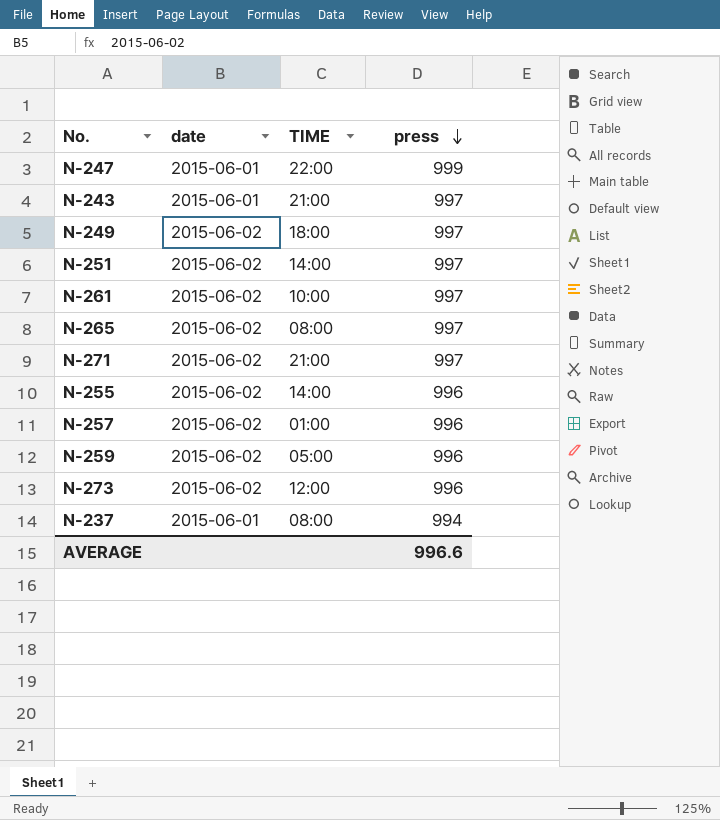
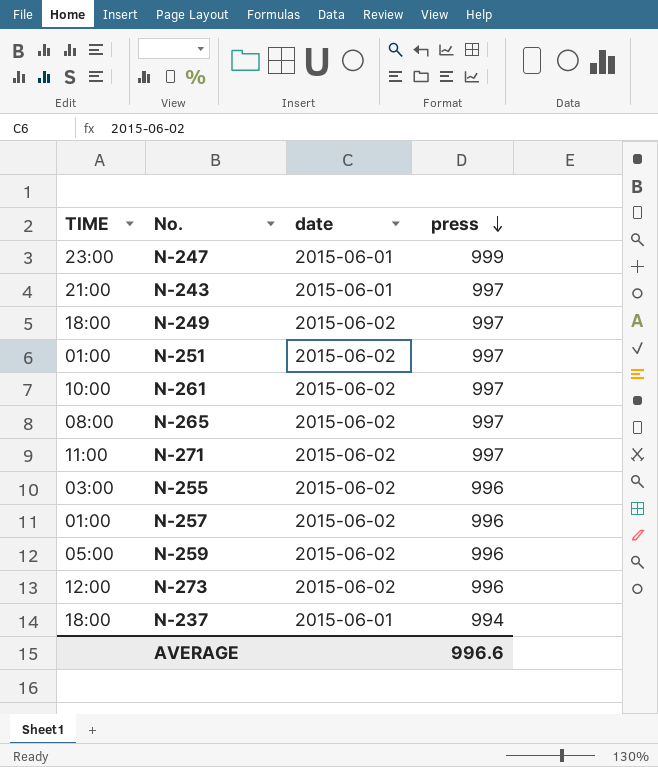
column TIME | position: 3 -> 1
N-247 | TIME: 22:00 -> 23:00
N-251 | TIME: 14:00 -> 01:00
N-271 | TIME: 21:00 -> 11:00
N-255 | TIME: 14:00 -> 03:00
N-237 | TIME: 08:00 -> 18:00

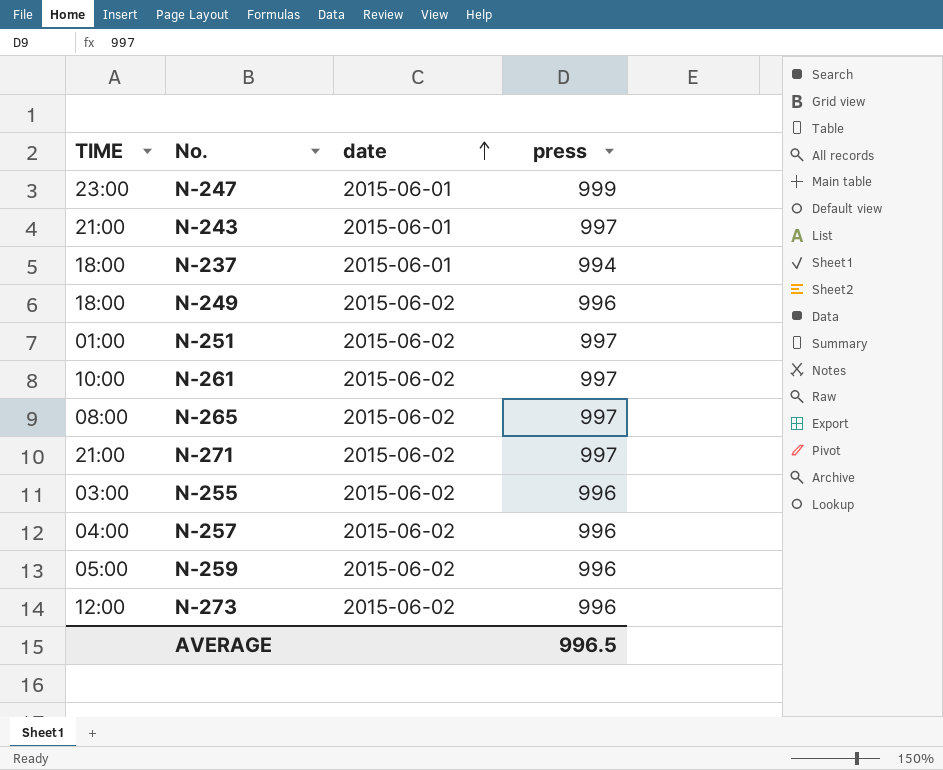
row order: press descending -> date ascending
N-249 | press: 997 -> 996
N-271 | TIME: 11:00 -> 21:00
N-257 | TIME: 01:00 -> 04:00
AVERAGE | press: 996.6 -> 996.5

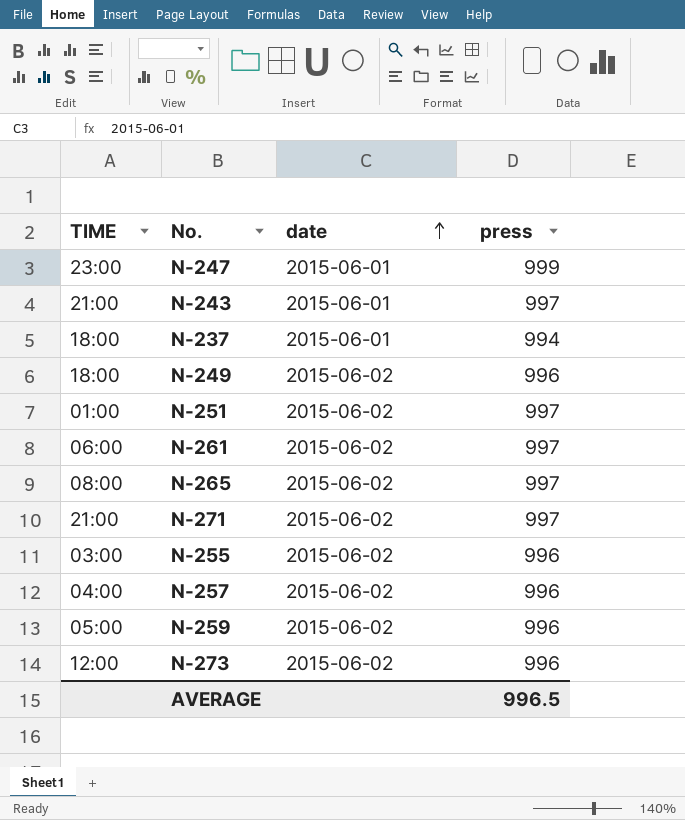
N-261 | TIME: 10:00 -> 06:00

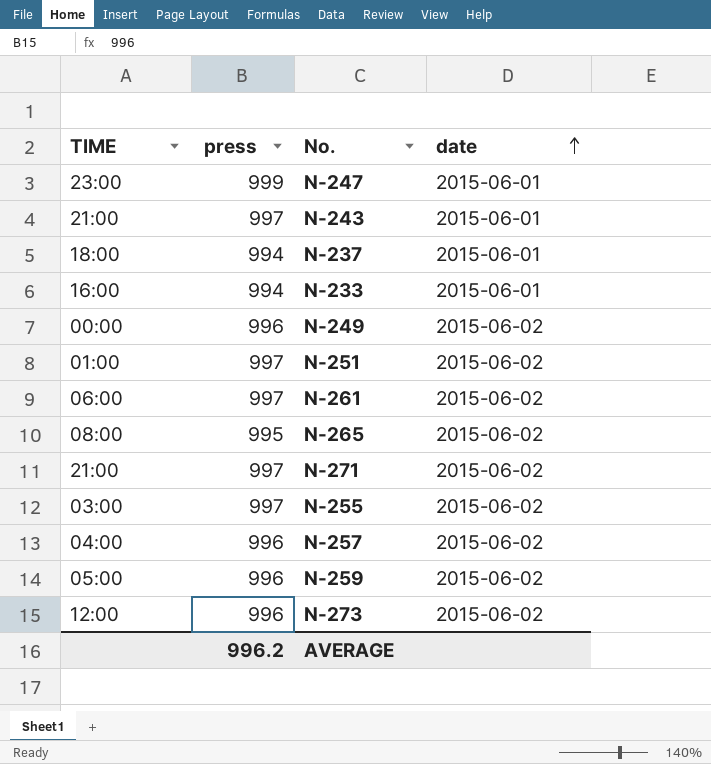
column press | position: 4 -> 2
row N-233: none -> 16:00 | 994 | 2015-06-01
N-249 | TIME: 18:00 -> 00:00
N-265 | press: 997 -> 995
N-255 | press: 996 -> 997
AVERAGE | press: 996.5 -> 996.2

